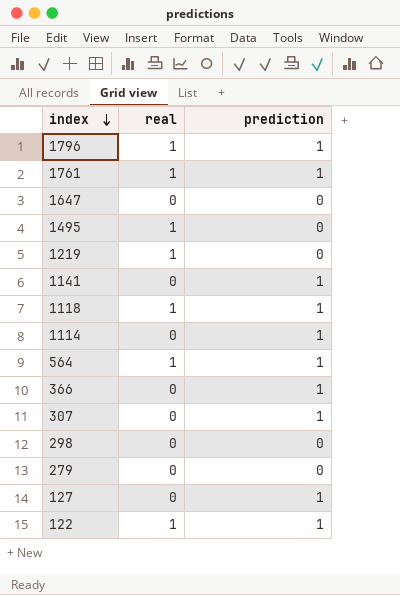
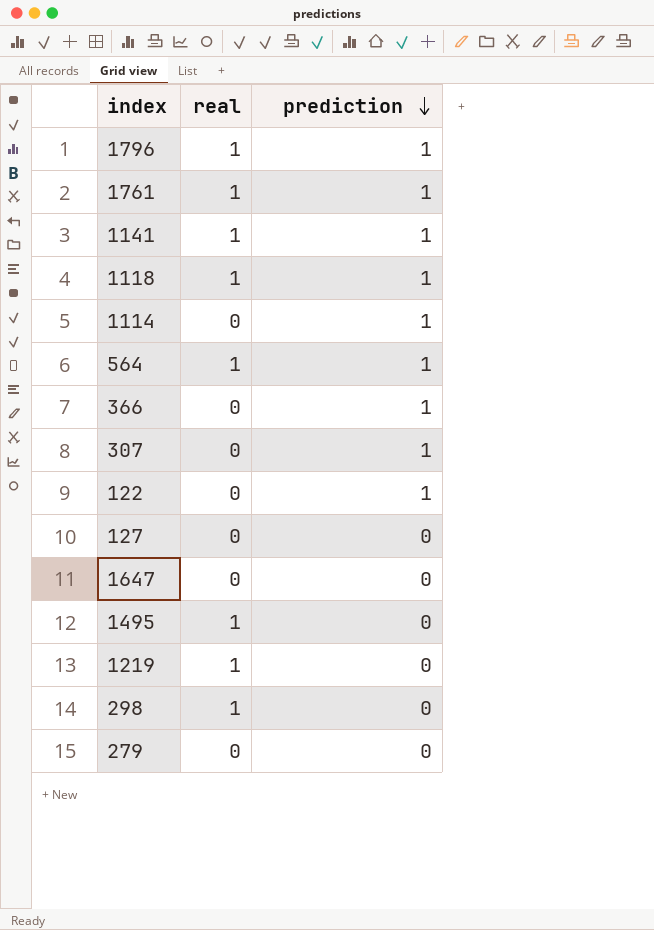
row order: index descending -> prediction descending
1141 | real: 0 -> 1
122 | real: 1 -> 0
127 | prediction: 1 -> 0
298 | real: 0 -> 1

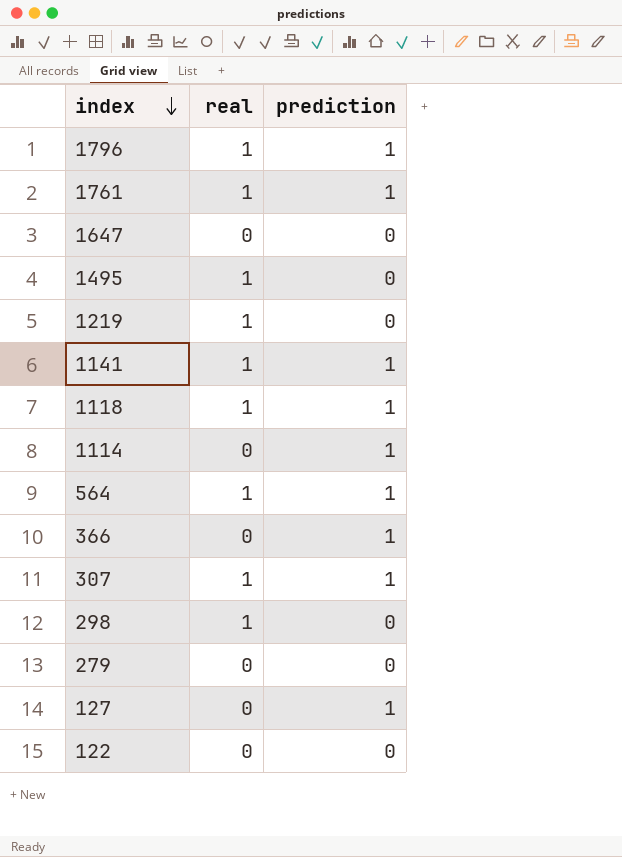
row order: prediction descending -> index descending
307 | real: 0 -> 1
127 | prediction: 0 -> 1
122 | prediction: 1 -> 0

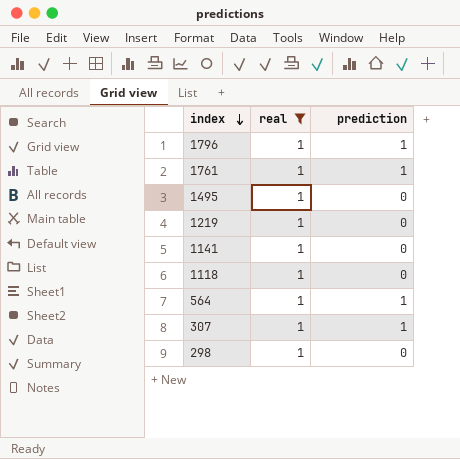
filter: none -> real = 1
1141 | prediction: 1 -> 0
1118 | prediction: 1 -> 0

